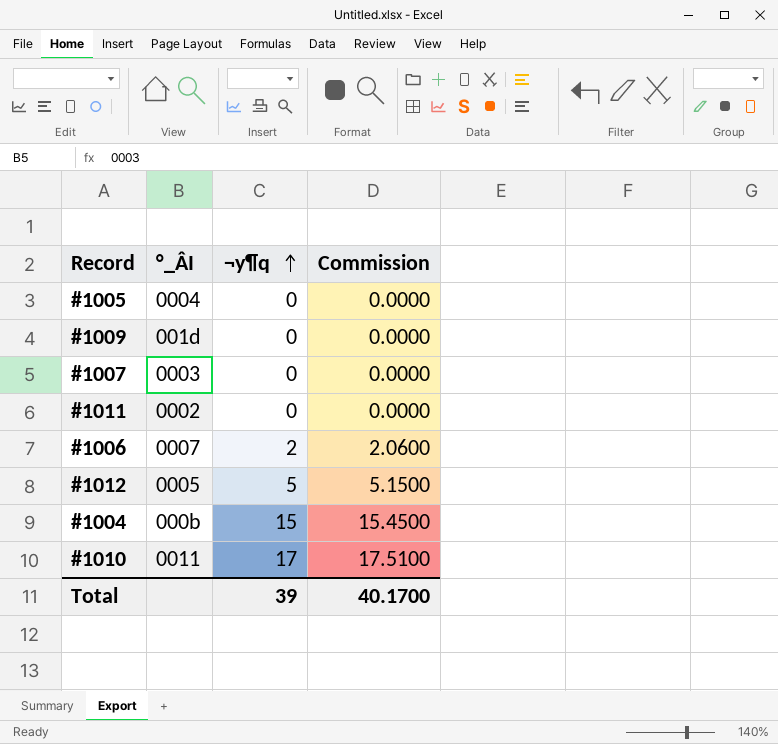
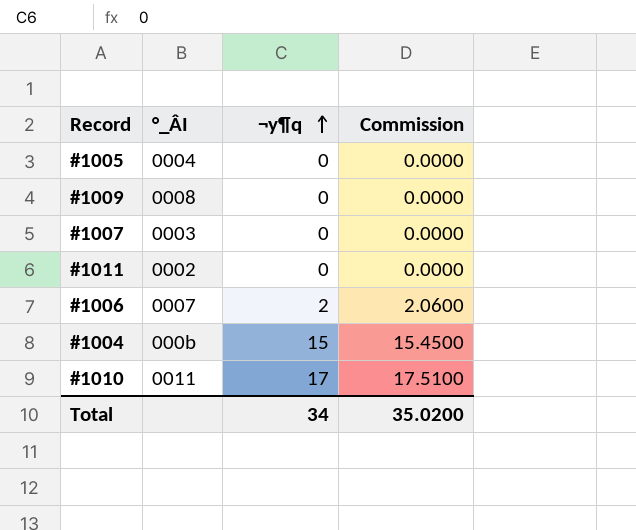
row #1012: 0005 | 5 | 5.1500 -> none
#1009 | °_ÂI: 001d -> 0008
Total | ¬y¶q: 39 -> 34
Total | Commission: 40.1700 -> 35.0200

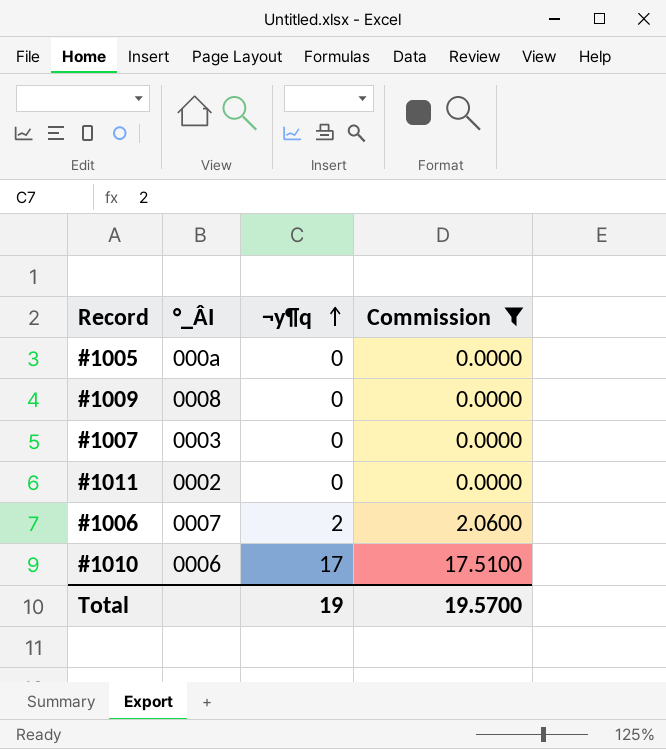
filter: none -> Commission != 15.4500
#1005 | °_ÂI: 0004 -> 000a
#1010 | °_ÂI: 0011 -> 0006
Total | ¬y¶q: 34 -> 19
Total | Commission: 35.0200 -> 19.5700

